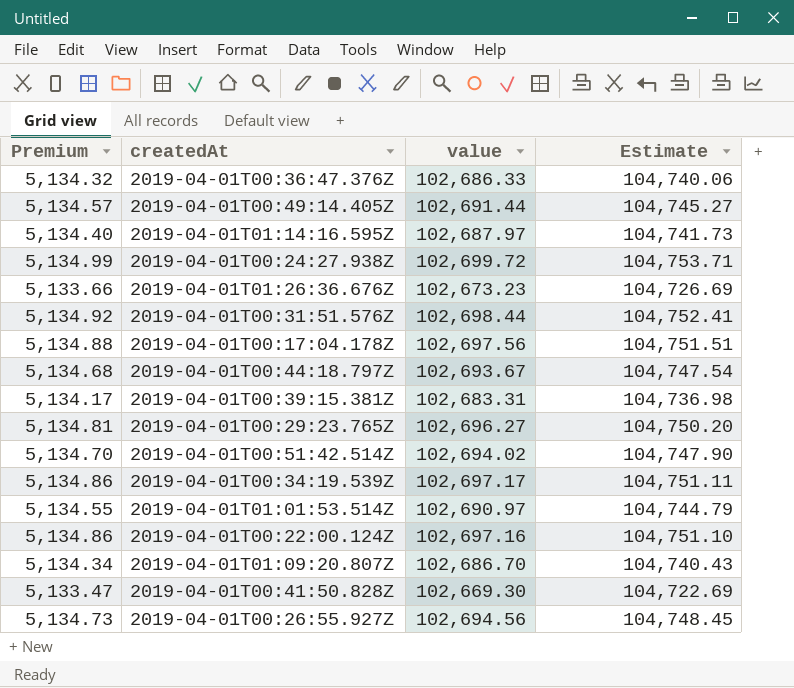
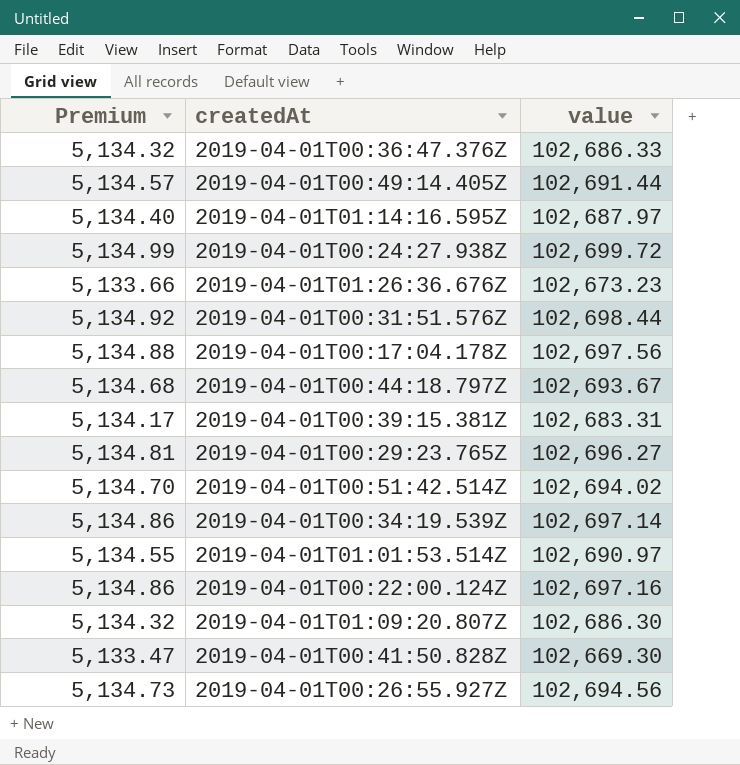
column Estimate | formula: [value] * 1.02 -> none
2019-04-01T00:34:19.539Z | value: 102,697.17 -> 102,697.14
2019-04-01T01:09:20.807Z | Premium: 5,134.34 -> 5,134.32
2019-04-01T01:09:20.807Z | value: 102,686.70 -> 102,686.30

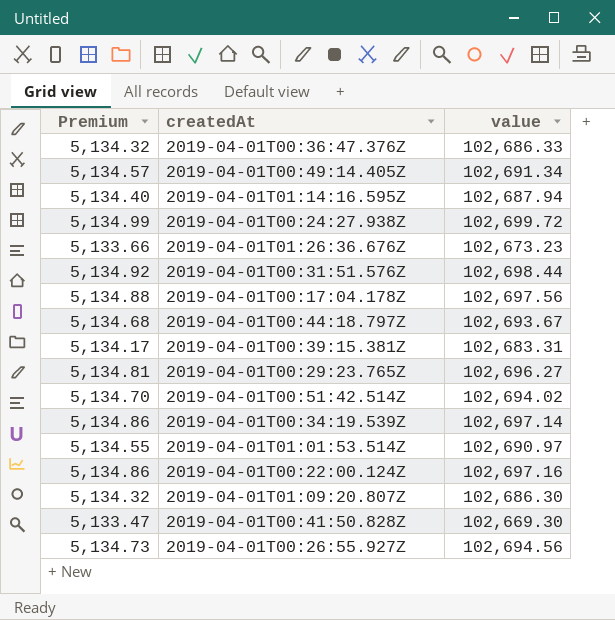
2019-04-01T00:49:14.405Z | value: 102,691.44 -> 102,691.34
2019-04-01T01:14:16.595Z | value: 102,687.97 -> 102,687.94

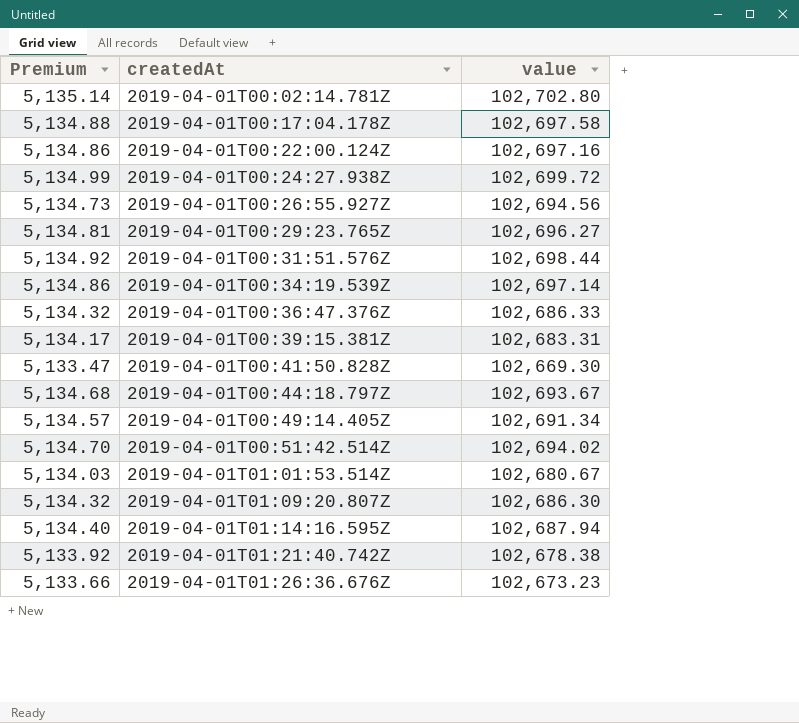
row order: none -> createdAt ascending
row 2019-04-01T00:02:14.781Z: none -> 5,135.14 | 102,702.80
2019-04-01T00:17:04.178Z | value: 102,697.56 -> 102,697.58
2019-04-01T01:01:53.514Z | Premium: 5,134.55 -> 5,134.03
2019-04-01T01:01:53.514Z | value: 102,690.97 -> 102,680.67
row 2019-04-01T01:21:40.742Z: none -> 5,133.92 | 102,678.38

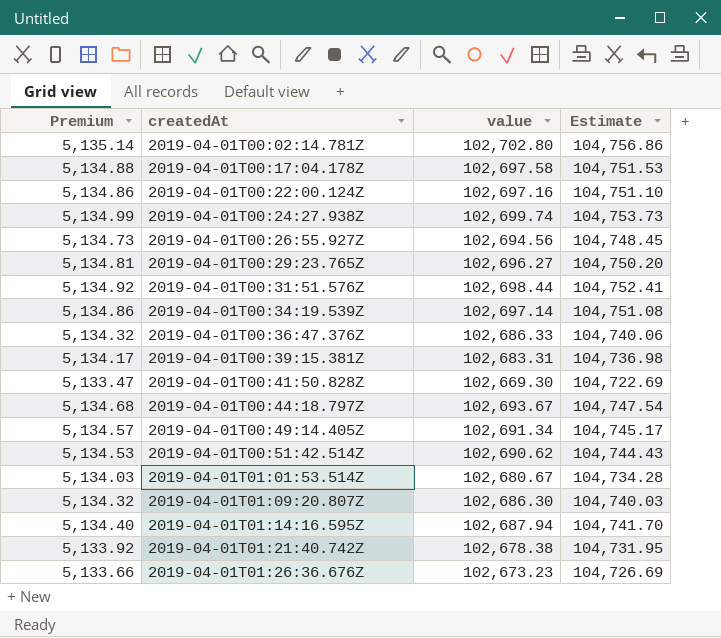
column Estimate | formula: none -> [value] * 1.02
2019-04-01T00:24:27.938Z | value: 102,699.72 -> 102,699.74
2019-04-01T00:51:42.514Z | Premium: 5,134.70 -> 5,134.53
2019-04-01T00:51:42.514Z | value: 102,694.02 -> 102,690.62

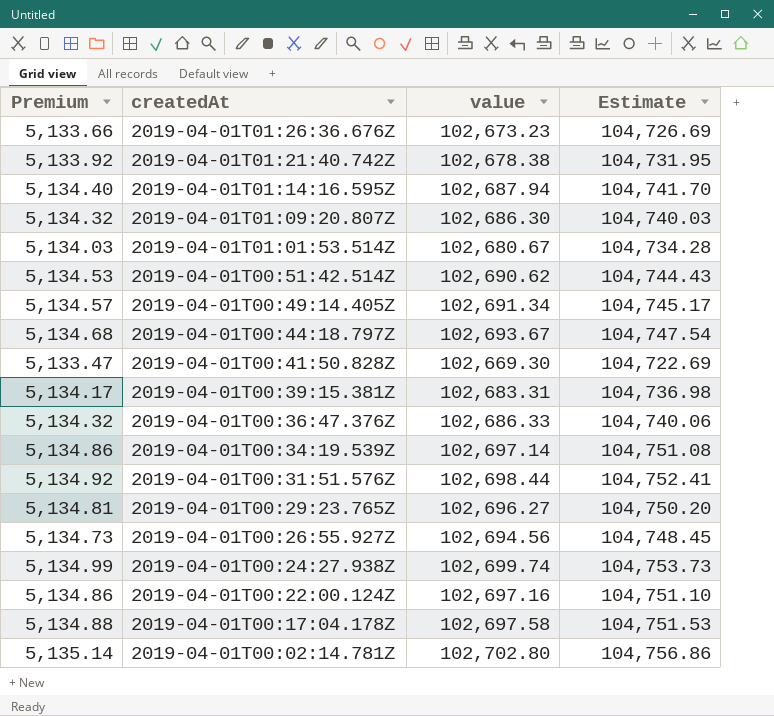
row order: createdAt ascending -> createdAt descending

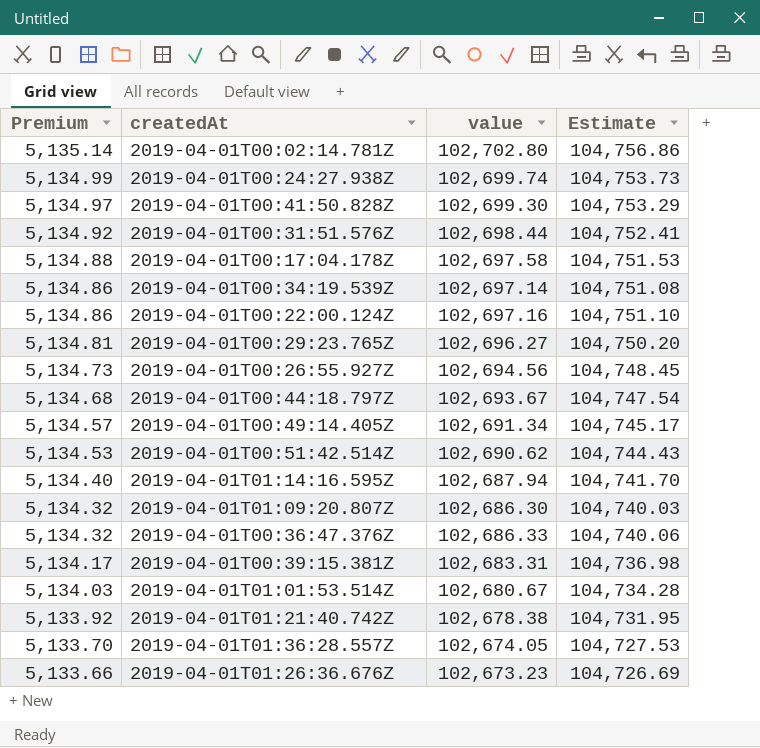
row order: createdAt descending -> Premium descending
2019-04-01T00:41:50.828Z | Premium: 5,133.47 -> 5,134.97
2019-04-01T00:41:50.828Z | value: 102,669.30 -> 102,699.30
2019-04-01T00:41:50.828Z | Estimate: 104,722.69 -> 104,753.29
row 2019-04-01T01:36:28.557Z: none -> 5,133.70 | 102,674.05 | 104,727.53

